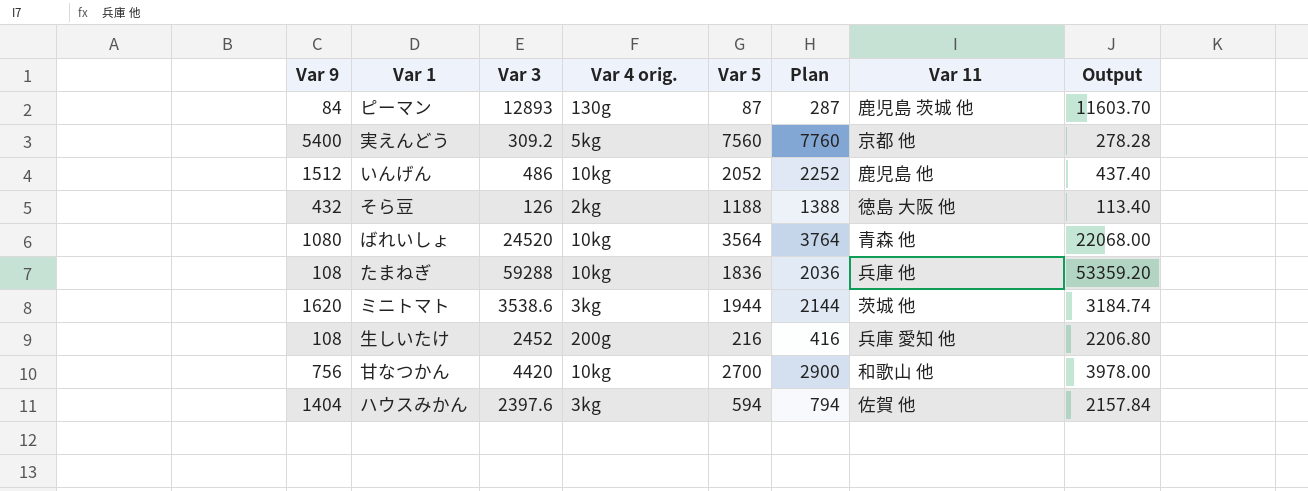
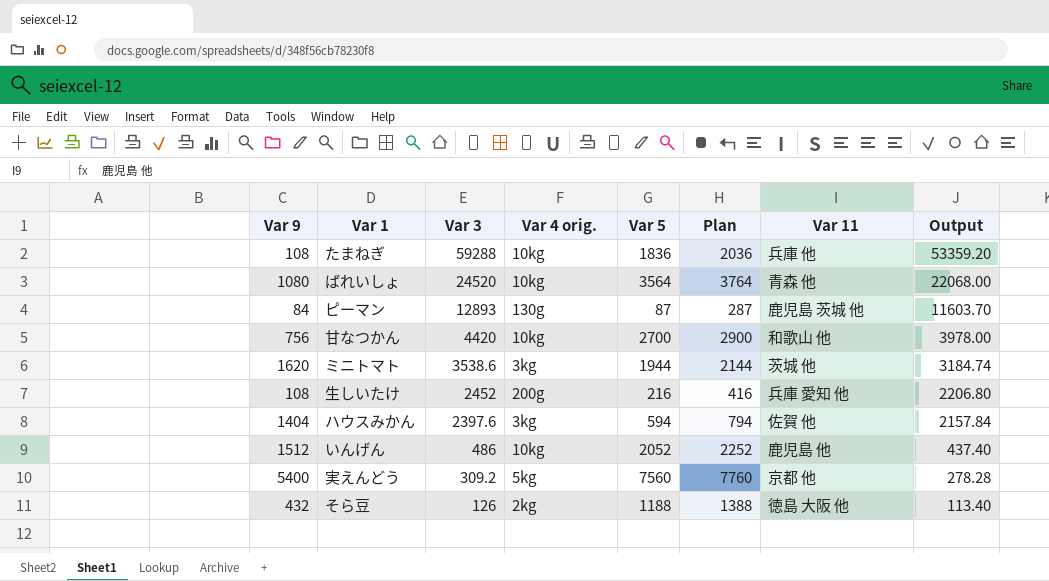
row order: none -> Var 3 descending

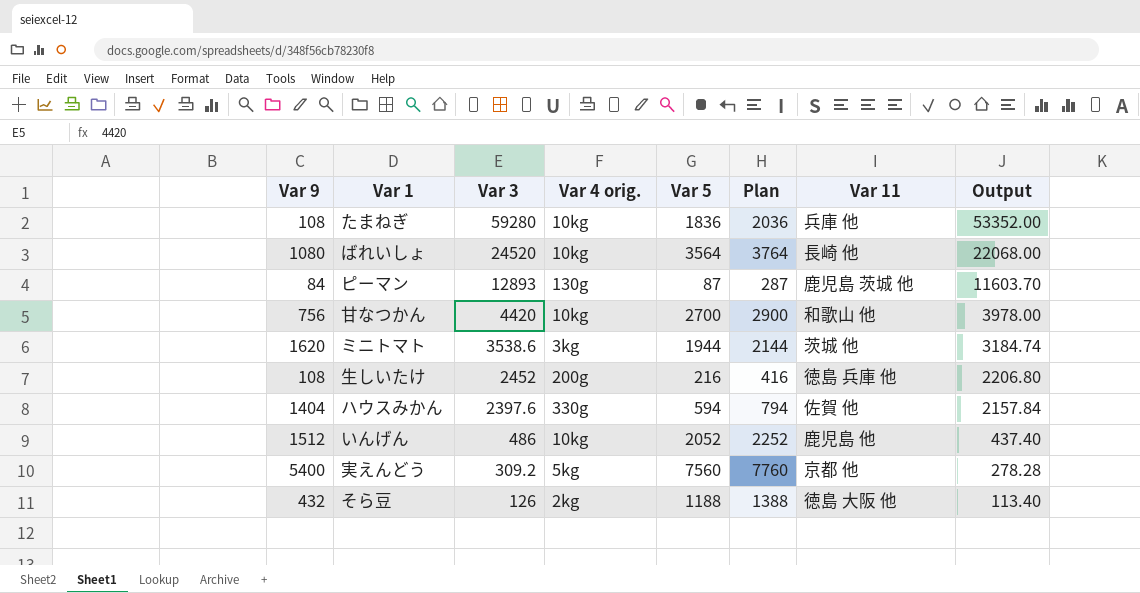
たまねぎ | Var 3: 59288 -> 59280
たまねぎ | Output: 53359.20 -> 53352.00
ばれいしょ | Var 11: 青森 他 -> 長崎 他
生しいたけ | Var 11: 兵庫 愛知 他 -> 徳島 兵庫 他
ハウスみかん | Var 4 orig.: 3kg -> 330g

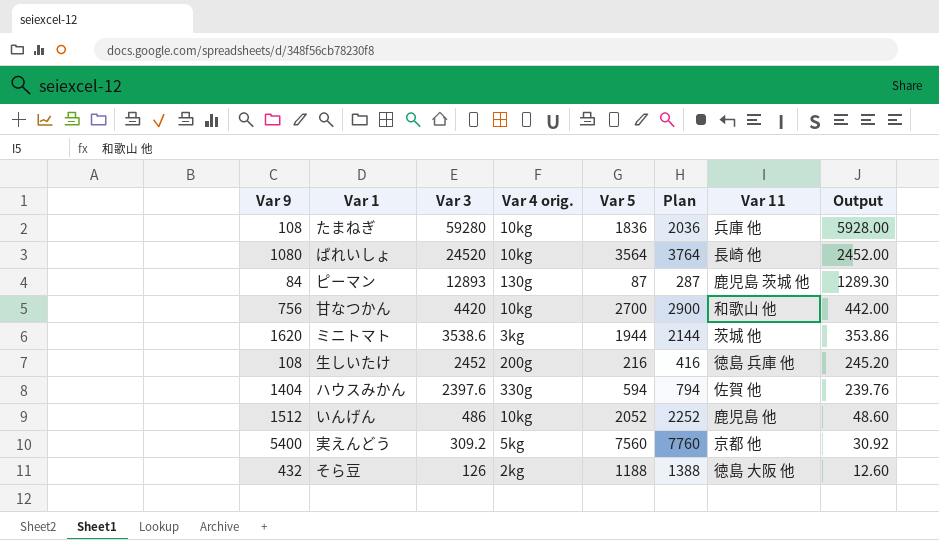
column Output | formula: [Var 3] * 0.9 -> [Var 3] * 0.1

